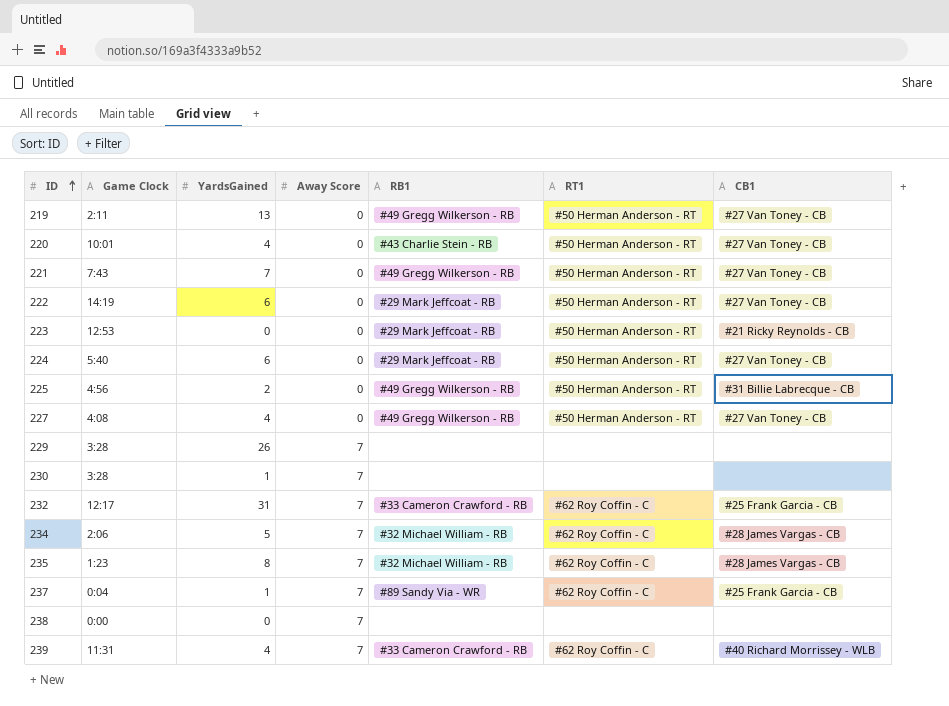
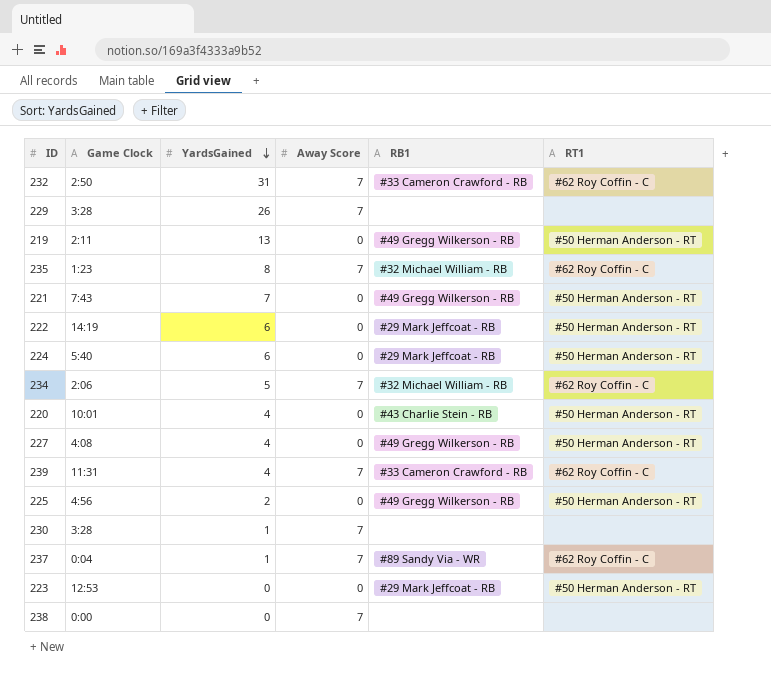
row order: ID ascending -> YardsGained descending
column CB1 | position: 7 -> none
232 | Game Clock: 12:17 -> 2:50

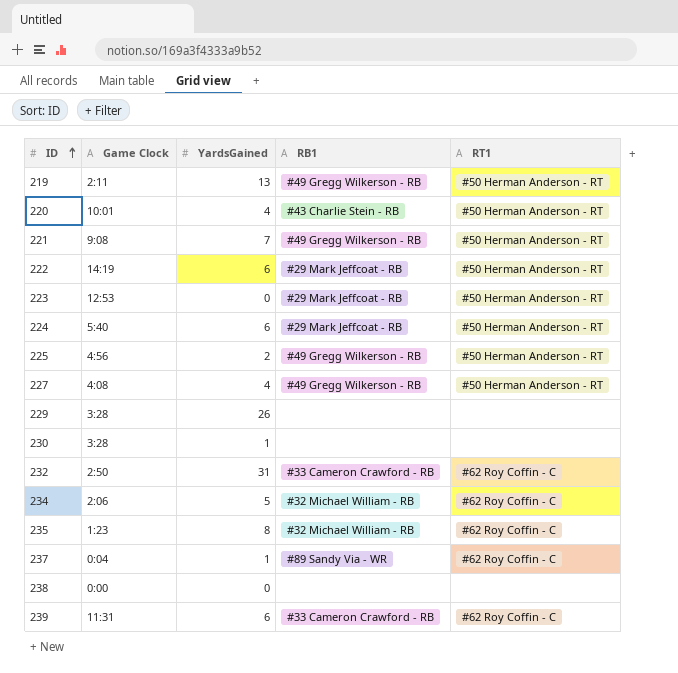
row order: YardsGained descending -> ID ascending
column Away Score | position: 4 -> none
221 | Game Clock: 7:43 -> 9:08
239 | YardsGained: 4 -> 6

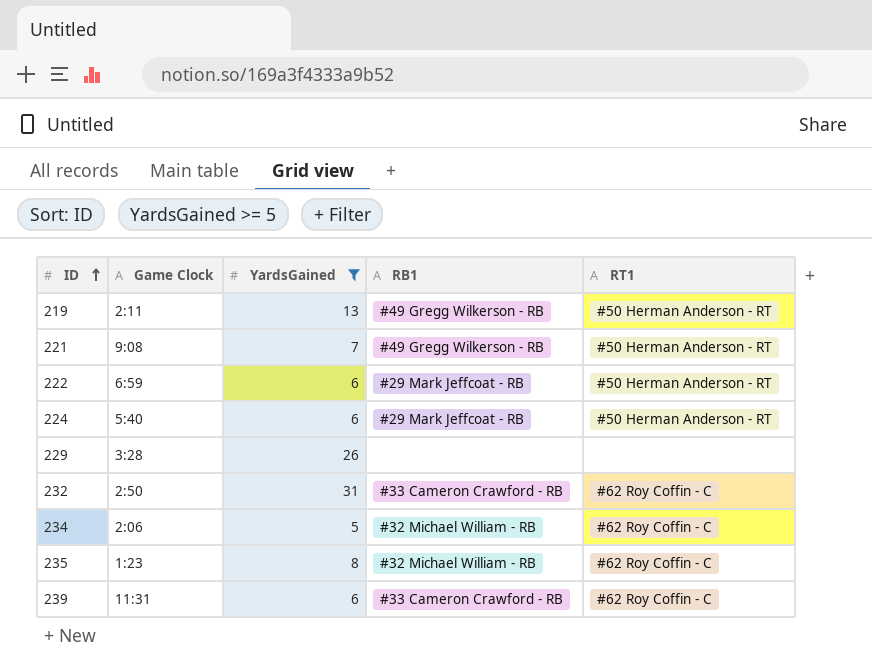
filter: none -> YardsGained >= 5
222 | Game Clock: 14:19 -> 6:59

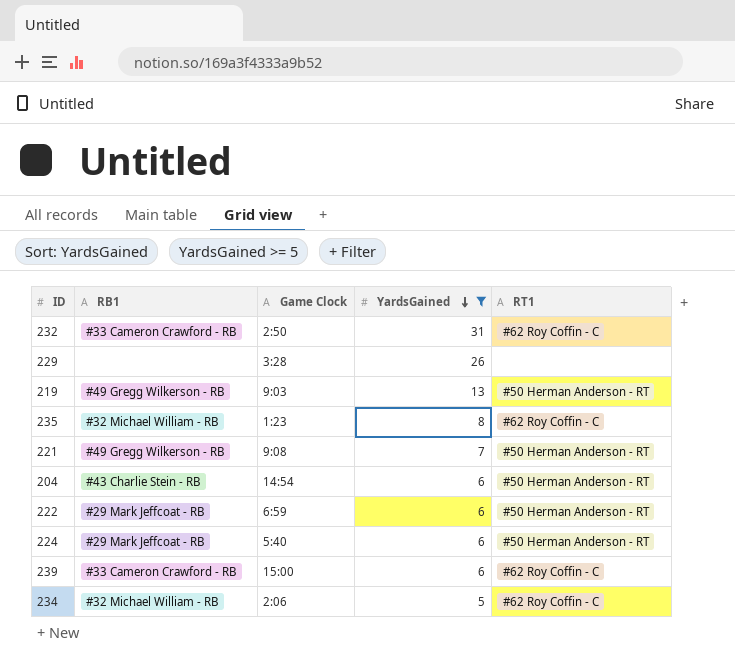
row order: ID ascending -> YardsGained descending
column RB1 | position: 4 -> 2
219 | Game Clock: 2:11 -> 9:03
row 204: none -> #43 Charlie Stein - RB | 14:54 | 6 | #50 Herman Anderson - RT
239 | Game Clock: 11:31 -> 15:00

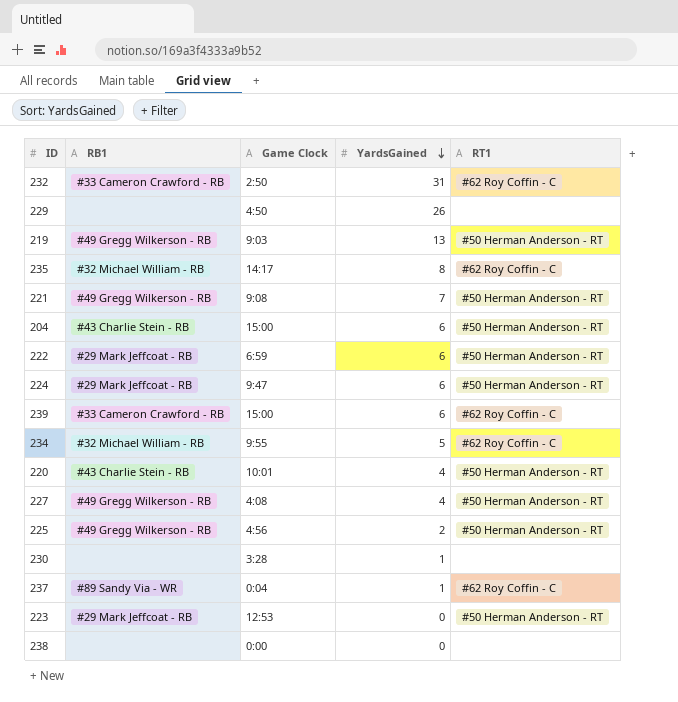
filter: YardsGained >= 5 -> none
229 | Game Clock: 3:28 -> 4:50
235 | Game Clock: 1:23 -> 14:17
204 | Game Clock: 14:54 -> 15:00
224 | Game Clock: 5:40 -> 9:47
234 | Game Clock: 2:06 -> 9:55

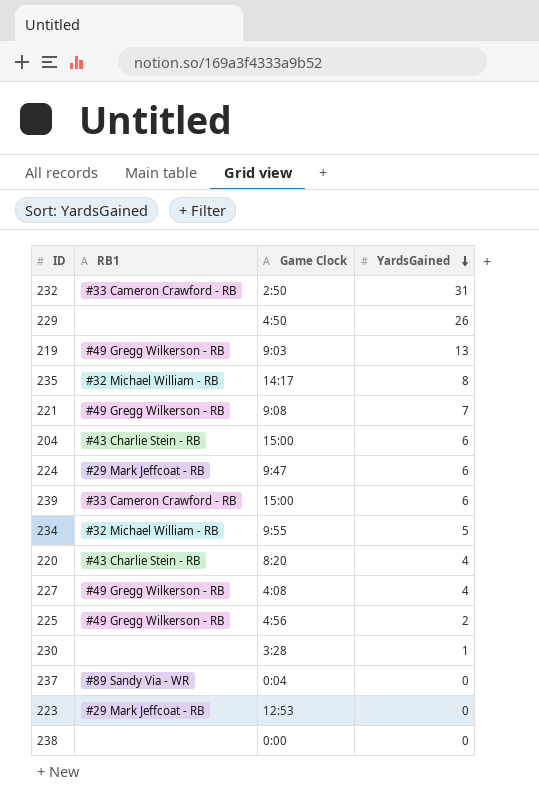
column RT1 | position: 5 -> none
row 222: #29 Mark Jeffcoat - RB | 6:59 | 6 | #50 Herman Anderson - RT -> none
220 | Game Clock: 10:01 -> 8:20
237 | YardsGained: 1 -> 0

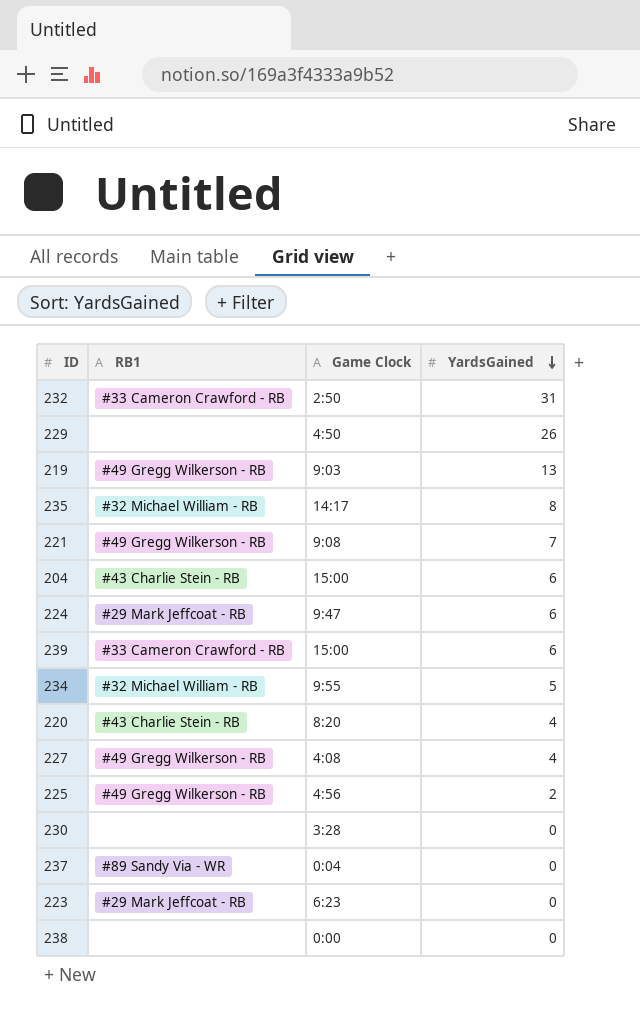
230 | YardsGained: 1 -> 0
223 | Game Clock: 12:53 -> 6:23

